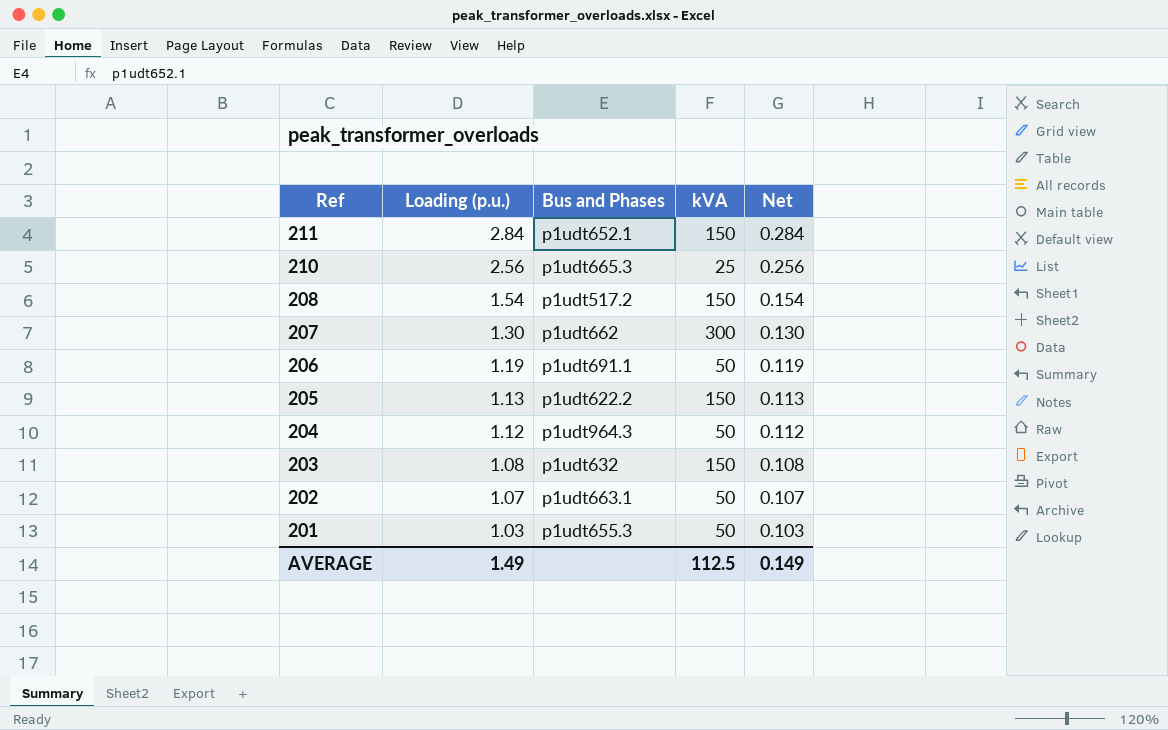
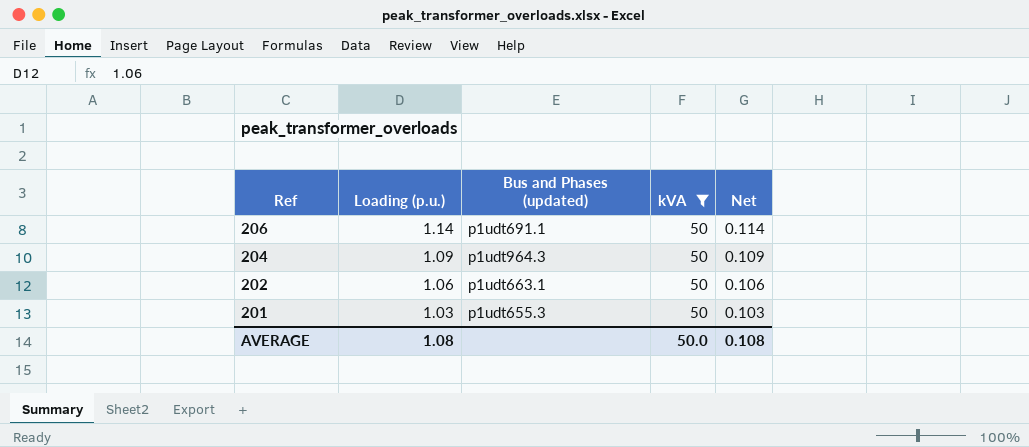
filter: none -> kVA = 50
column name: Bus and Phases -> Bus and Phases (updated)
206 | Loading (p.u.): 1.19 -> 1.14
206 | Net: 0.119 -> 0.114
204 | Loading (p.u.): 1.12 -> 1.09
204 | Net: 0.112 -> 0.109
202 | Loading (p.u.): 1.07 -> 1.06
202 | Net: 0.107 -> 0.106
AVERAGE | Loading (p.u.): 1.49 -> 1.08
AVERAGE | kVA: 112.5 -> 50.0
AVERAGE | Net: 0.149 -> 0.108

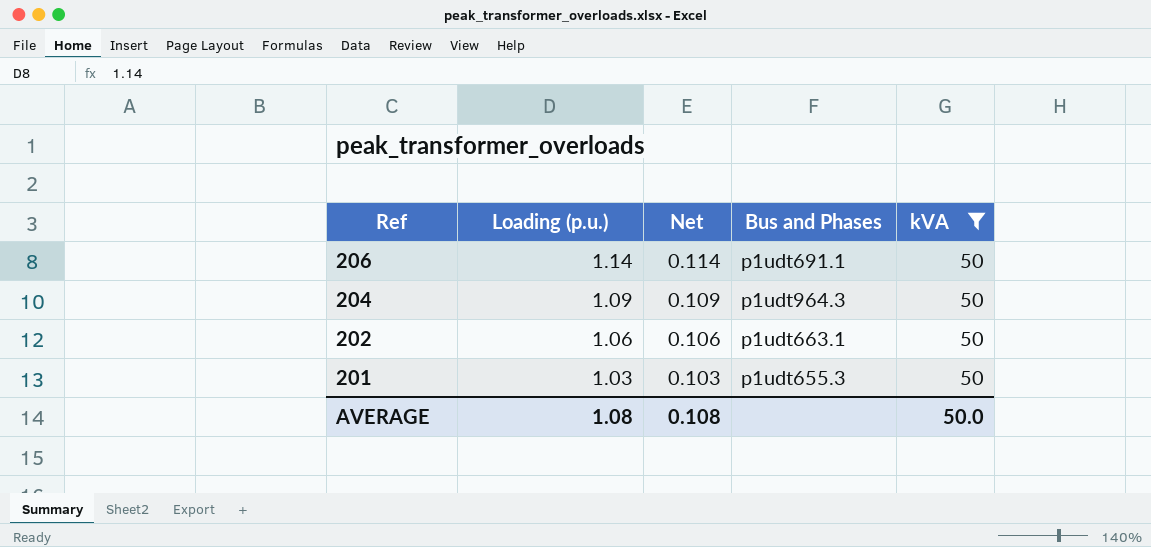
column Net | position: 5 -> 3
column name: Bus and Phases (updated) -> Bus and Phases

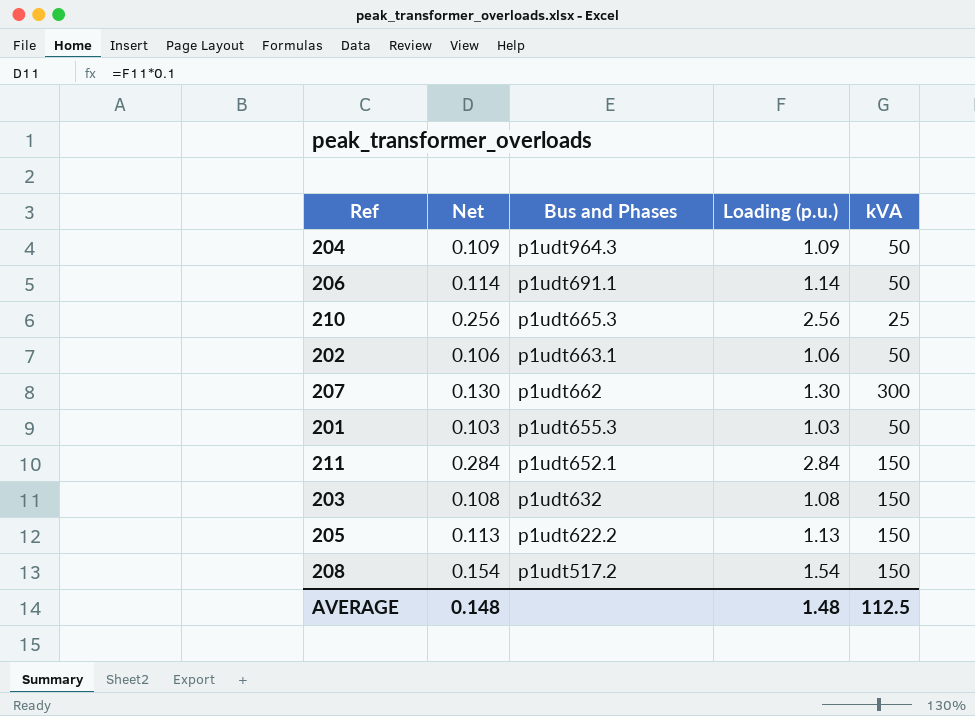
filter: kVA = 50 -> none
row order: Ref descending -> Bus and Phases descending
column Loading (p.u.) | position: 2 -> 4
AVERAGE | Net: 0.108 -> 0.148
AVERAGE | Loading (p.u.): 1.08 -> 1.48
AVERAGE | kVA: 50.0 -> 112.5

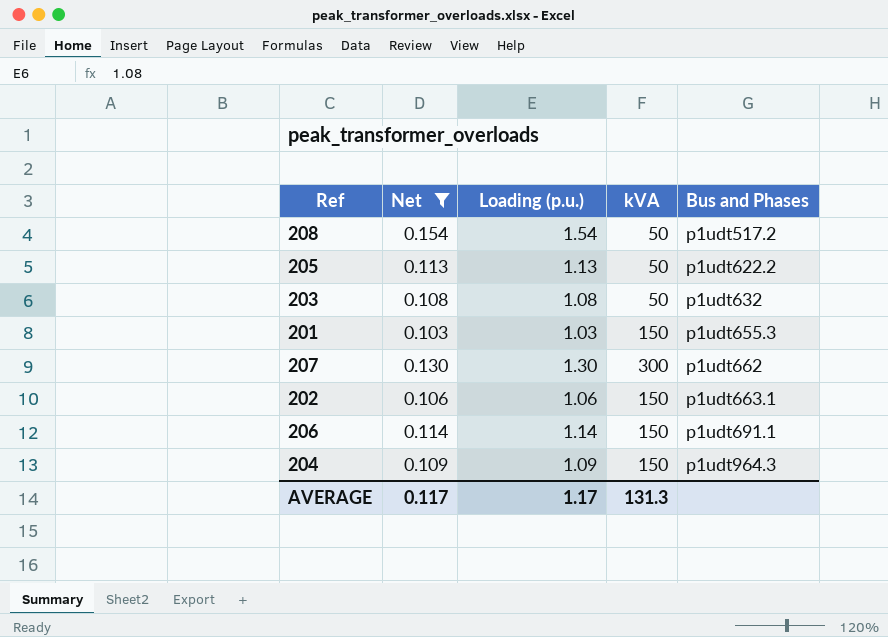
filter: none -> Net <= 0.154
row order: Bus and Phases descending -> Bus and Phases ascending
column Bus and Phases | position: 3 -> 5
208 | kVA: 150 -> 50
205 | kVA: 150 -> 50
203 | kVA: 150 -> 50
201 | kVA: 50 -> 150
202 | kVA: 50 -> 150
206 | kVA: 50 -> 150
204 | kVA: 50 -> 150
AVERAGE | Net: 0.148 -> 0.117
AVERAGE | Loading (p.u.): 1.48 -> 1.17
AVERAGE | kVA: 112.5 -> 131.3

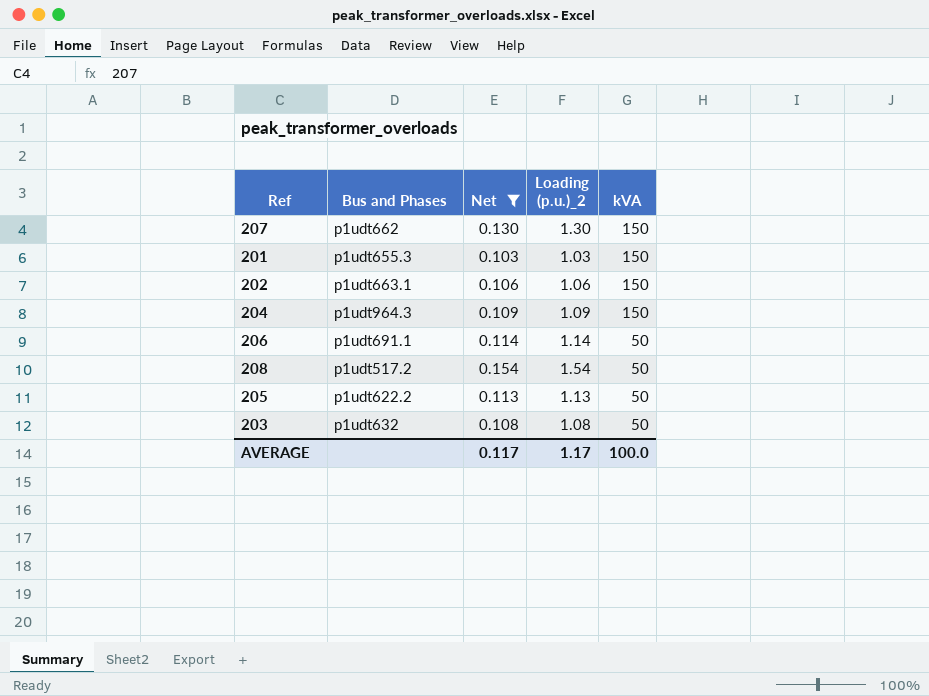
row order: Bus and Phases ascending -> kVA descending
column Bus and Phases | position: 5 -> 2
column name: Loading (p.u.) -> Loading (p.u.)_2
207 | kVA: 300 -> 150
206 | kVA: 150 -> 50
AVERAGE | kVA: 131.3 -> 100.0

